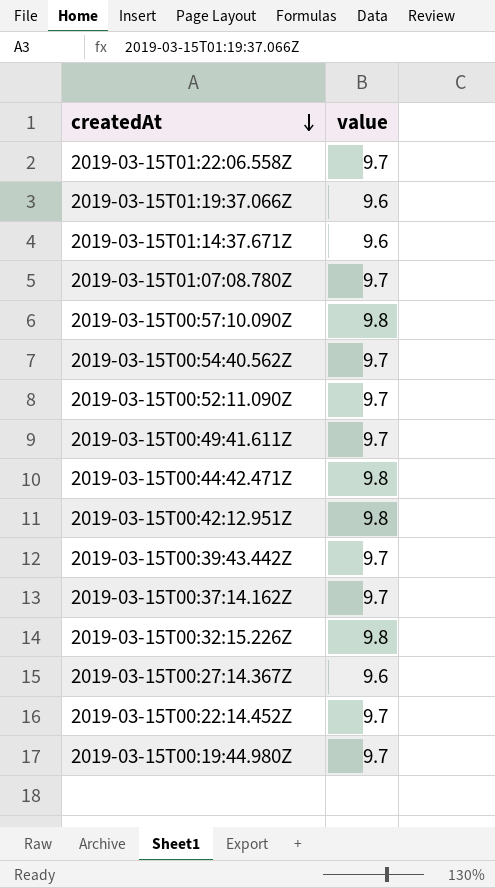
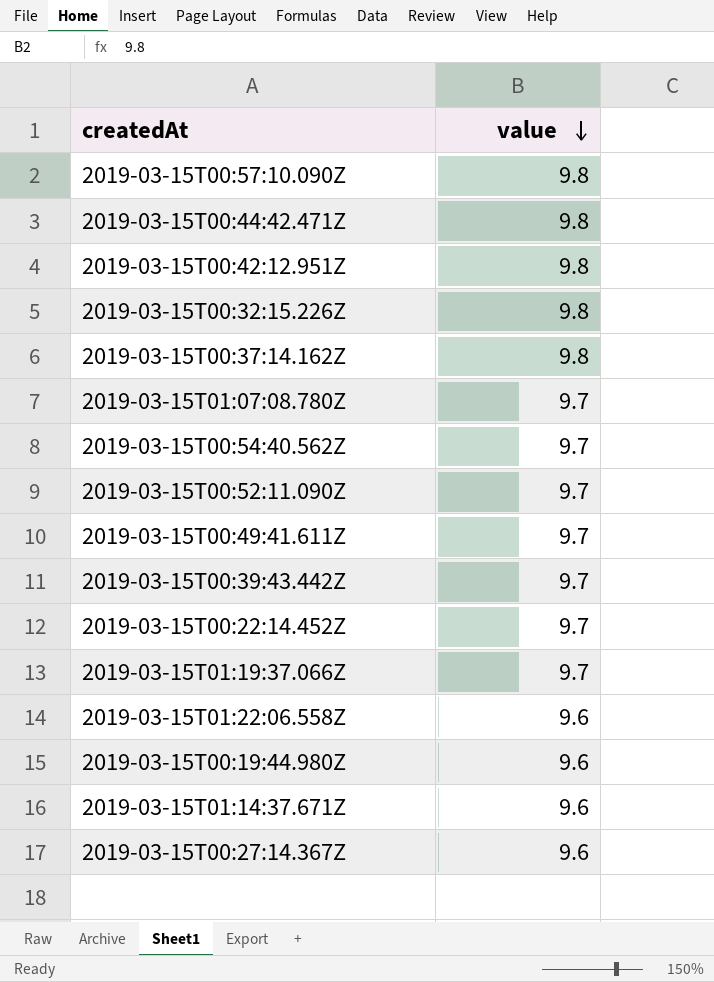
row order: createdAt descending -> value descending
2019-03-15T00:37:14.162Z | value: 9.7 -> 9.8
2019-03-15T01:19:37.066Z | value: 9.6 -> 9.7
2019-03-15T01:22:06.558Z | value: 9.7 -> 9.6
2019-03-15T00:19:44.980Z | value: 9.7 -> 9.6

